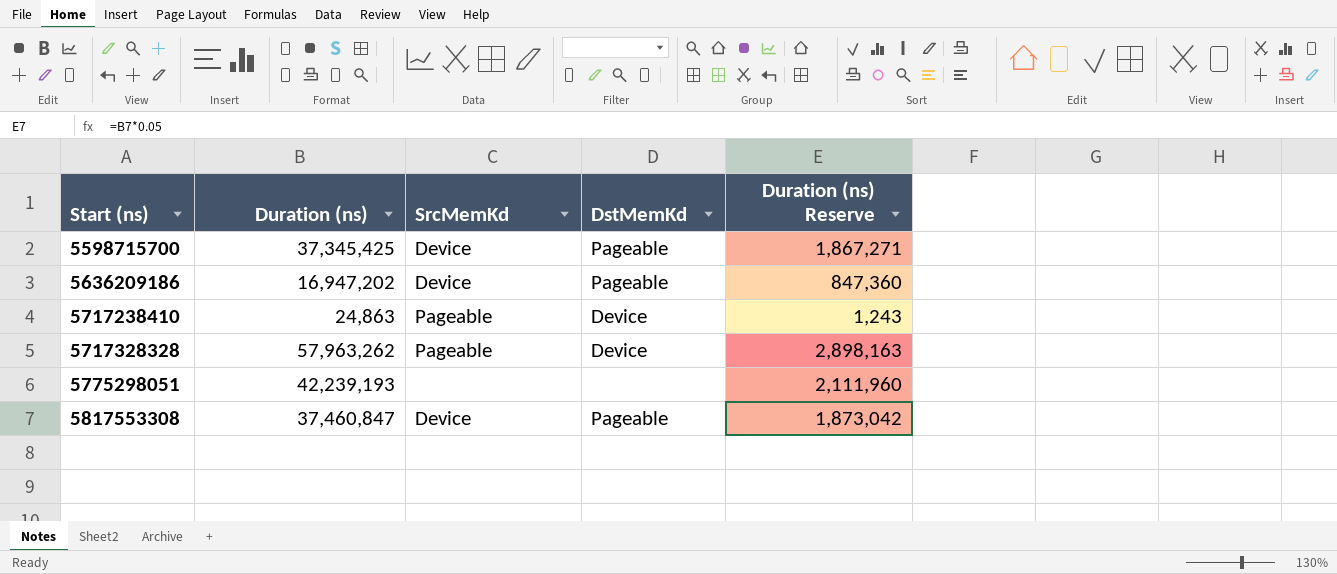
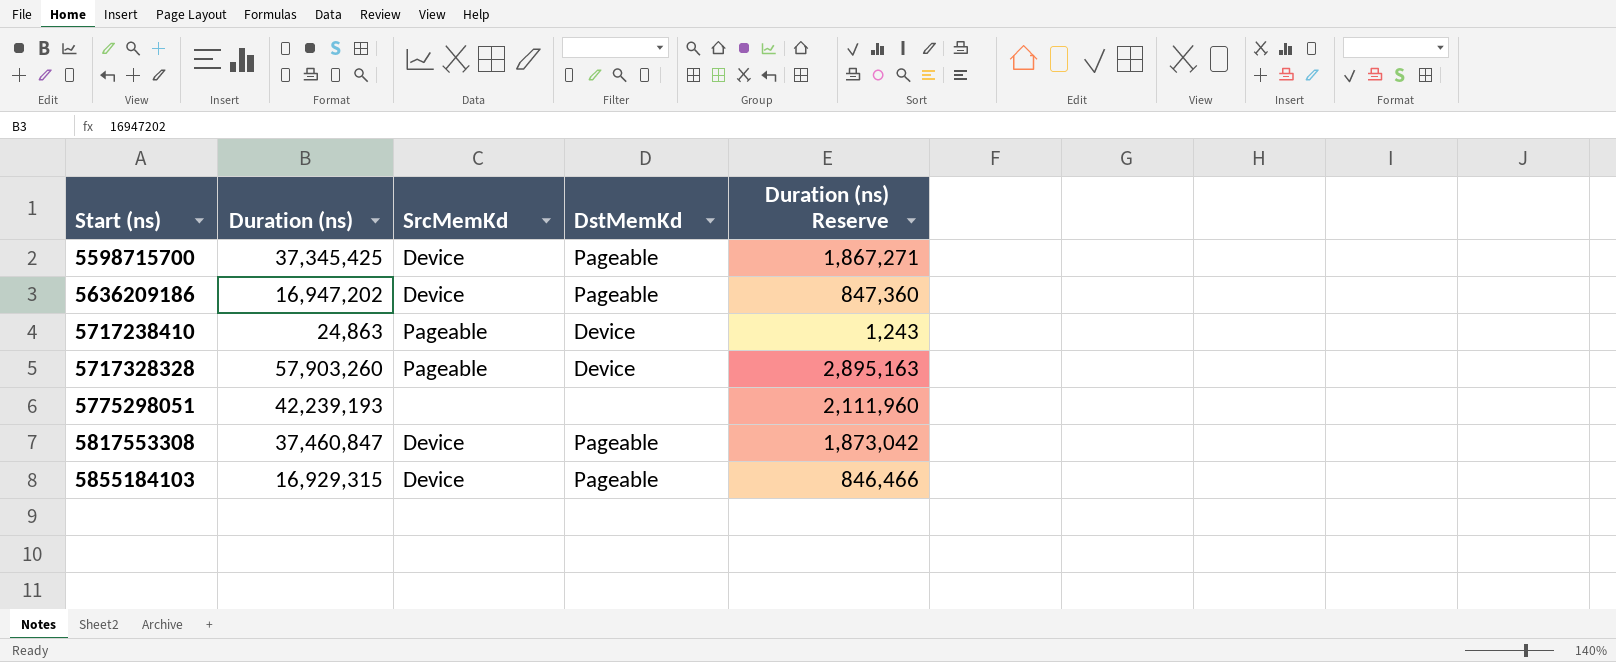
5717328328 | Duration (ns): 57,963,262 -> 57,903,260
5717328328 | Duration (ns) Reserve: 2,898,163 -> 2,895,163
row 5855184103: none -> 16,929,315 | Device | Pageable | 846,466

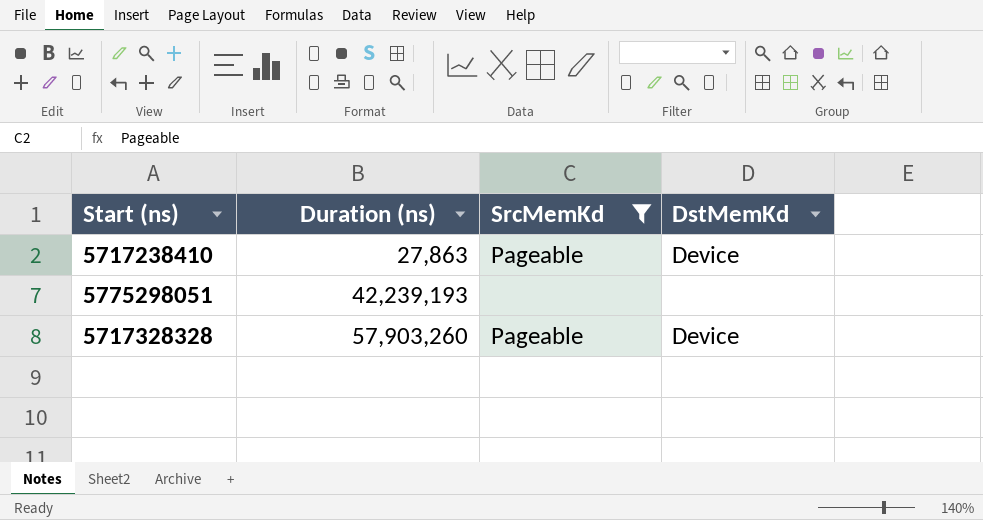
filter: none -> SrcMemKd != Device
row order: Start (ns) ascending -> Duration (ns) ascending
column Duration (ns) Reserve | formula: [Duration (ns)] * 0.05 -> none
5717238410 | Duration (ns): 24,863 -> 27,863

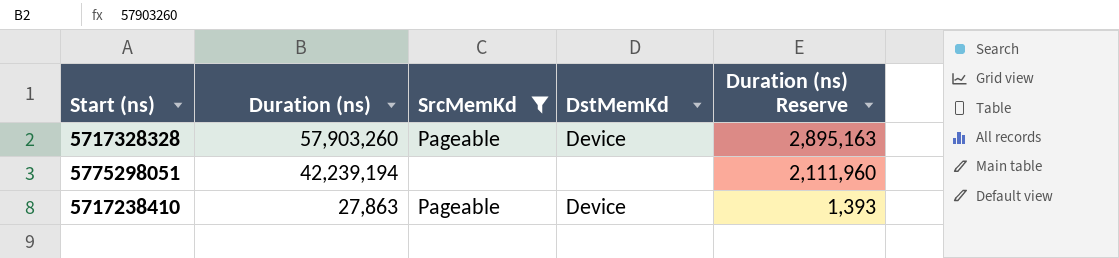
row order: Duration (ns) ascending -> Duration (ns) descending
column Duration (ns) Reserve | formula: none -> [Duration (ns)] * 0.05
5775298051 | Duration (ns): 42,239,193 -> 42,239,194

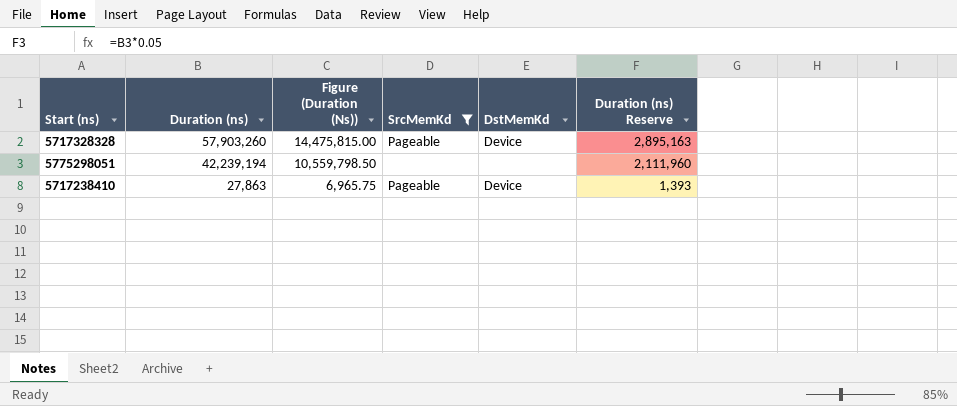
column Figure (Duration (Ns)) | formula: none -> [Duration (ns)] * 0.25

